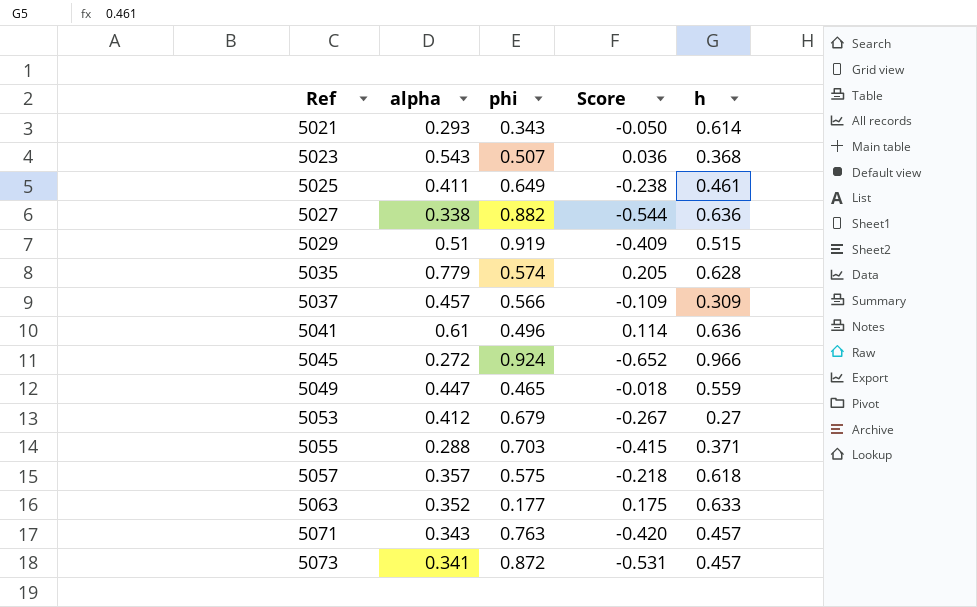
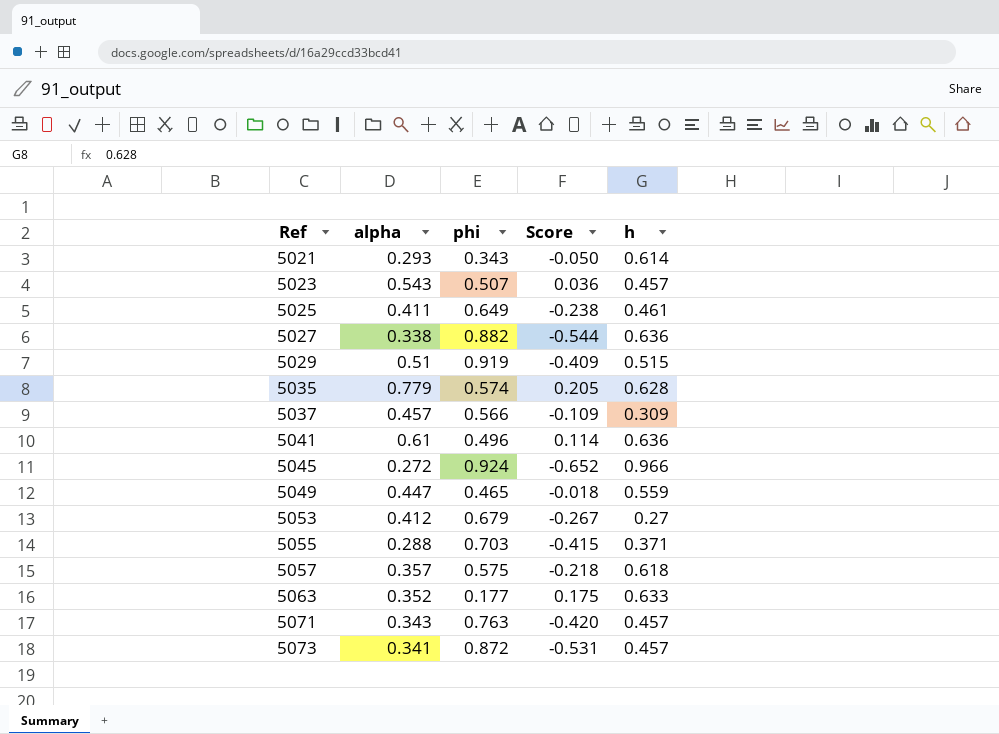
5023 | h: 0.368 -> 0.457

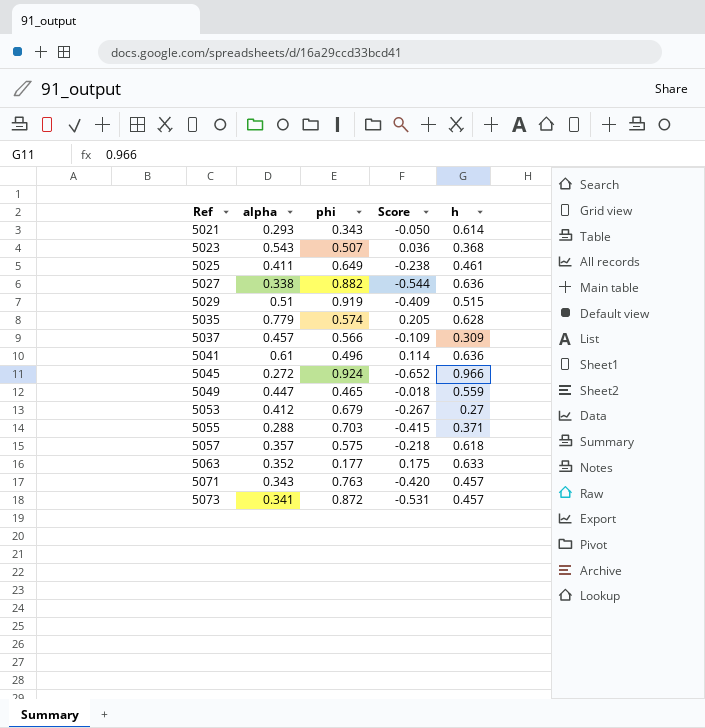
5023 | h: 0.457 -> 0.368

